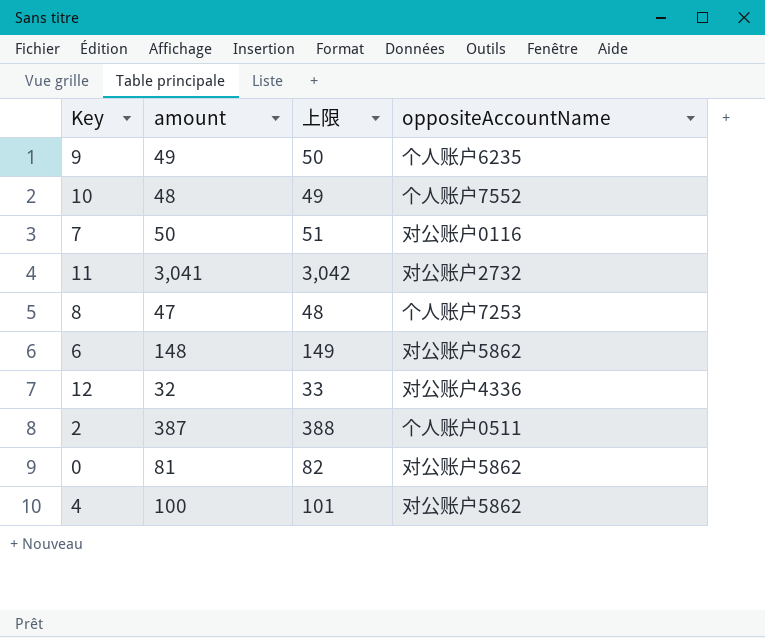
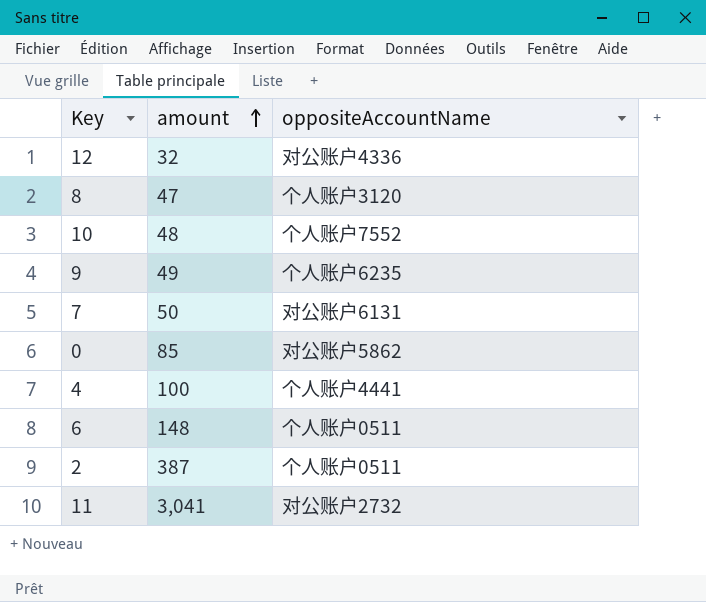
row order: none -> amount ascending
column 上限 | formula: [amount] + 1 -> none
8 | oppositeAccountName: 个人账户7253 -> 个人账户3120
7 | oppositeAccountName: 对公账户0116 -> 对公账户6131
0 | amount: 81 -> 85
4 | oppositeAccountName: 对公账户5862 -> 个人账户4441
6 | oppositeAccountName: 对公账户5862 -> 个人账户0511

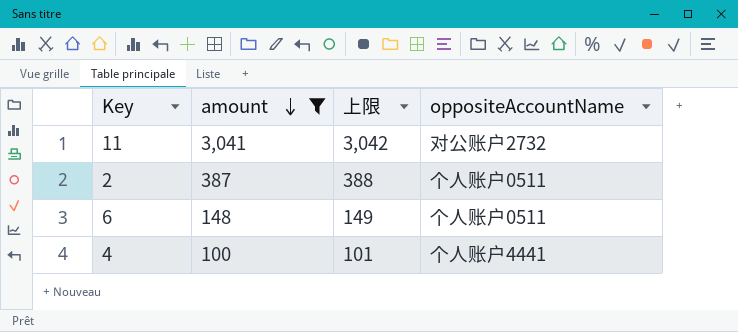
filter: none -> amount >= 100
row order: amount ascending -> amount descending
column 上限 | formula: none -> [amount] + 1

